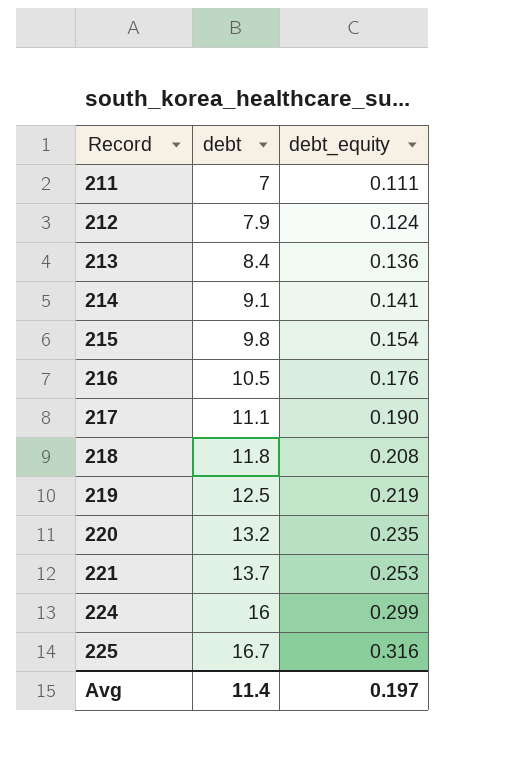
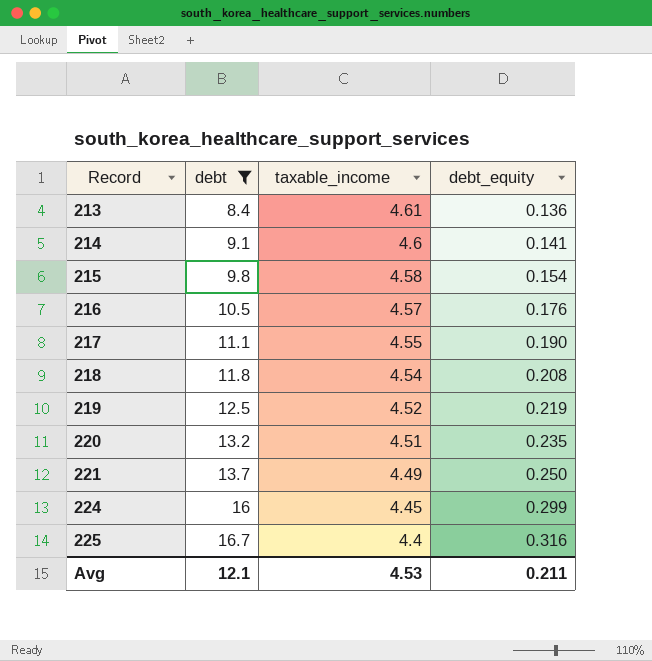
filter: none -> debt >= 8.4
column taxable_income | position: none -> 3
221 | debt_equity: 0.253 -> 0.250
Avg | debt: 11.4 -> 12.1
Avg | debt_equity: 0.197 -> 0.211

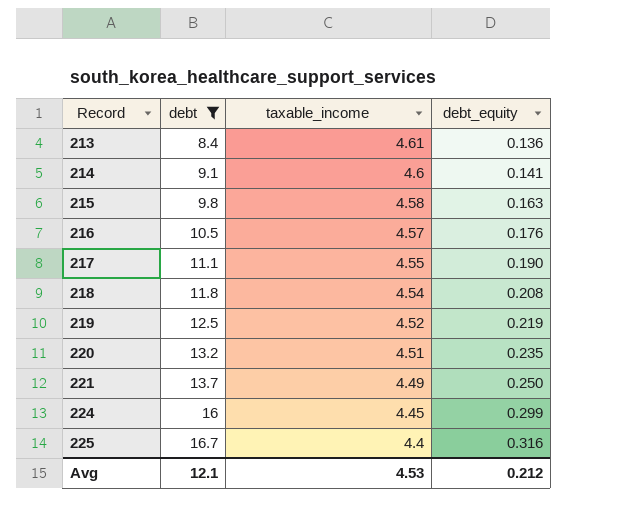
215 | debt_equity: 0.154 -> 0.163
Avg | debt_equity: 0.211 -> 0.212

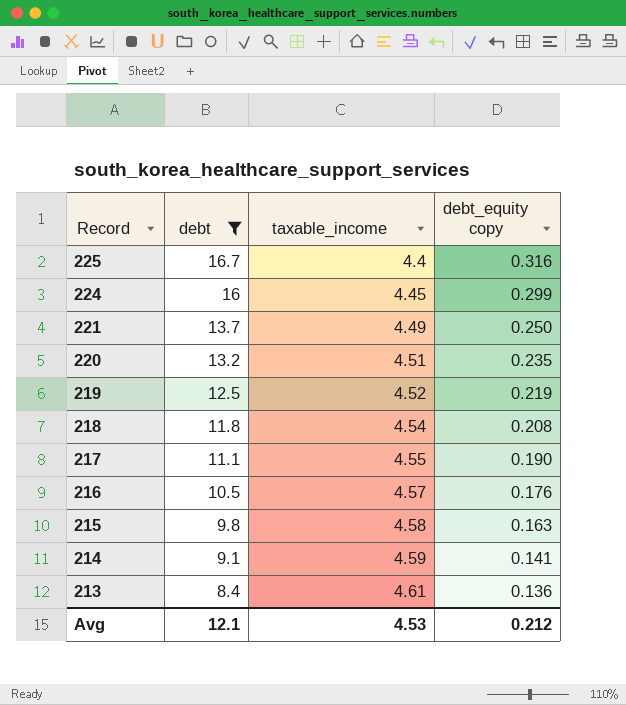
row order: Record ascending -> Record descending
column name: debt_equity -> debt_equity copy
214 | taxable_income: 4.6 -> 4.59

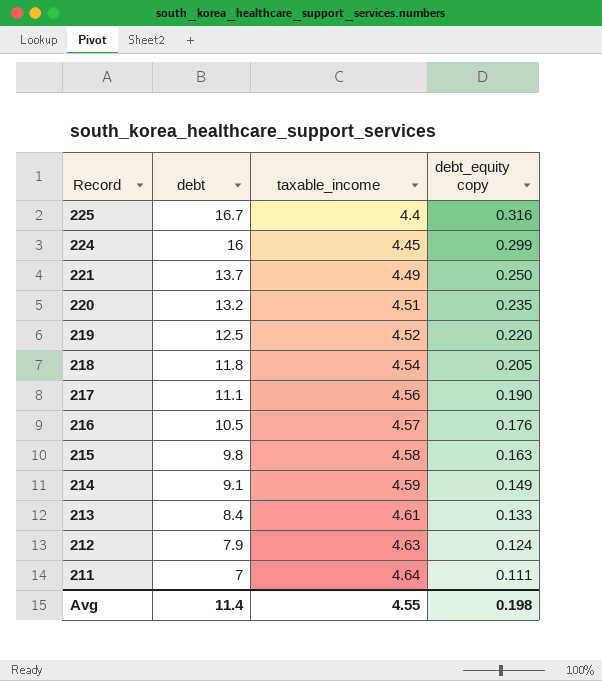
filter: debt >= 8.4 -> none
219 | debt_equity copy: 0.219 -> 0.220
218 | debt_equity copy: 0.208 -> 0.205
217 | taxable_income: 4.55 -> 4.56
214 | debt_equity copy: 0.141 -> 0.149
213 | debt_equity copy: 0.136 -> 0.133
Avg | debt: 12.1 -> 11.4
Avg | taxable_income: 4.53 -> 4.55
Avg | debt_equity copy: 0.212 -> 0.198

